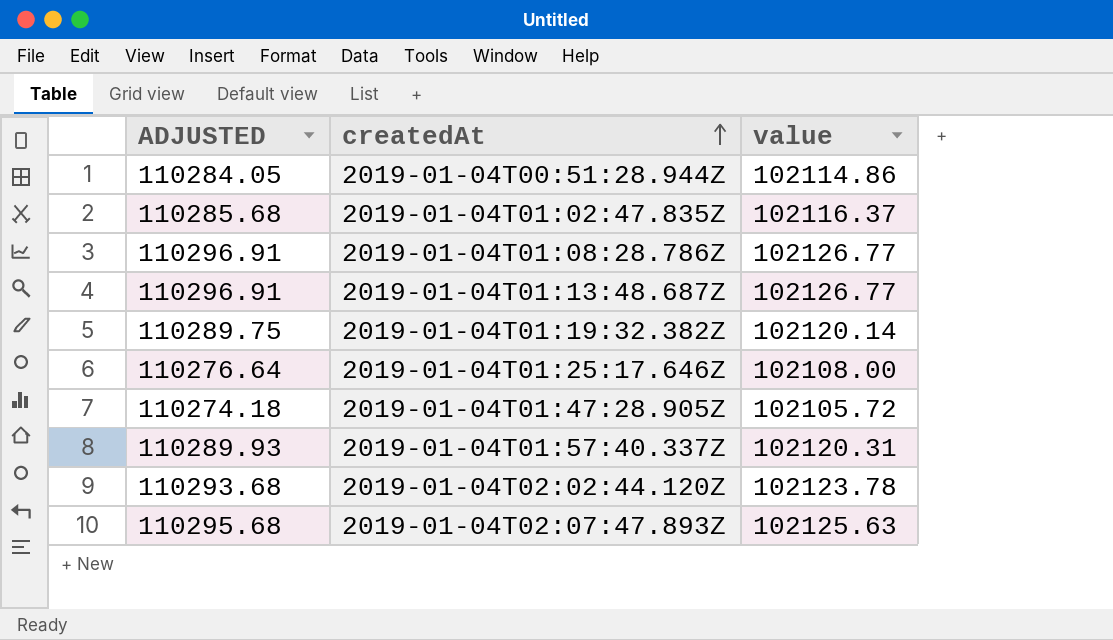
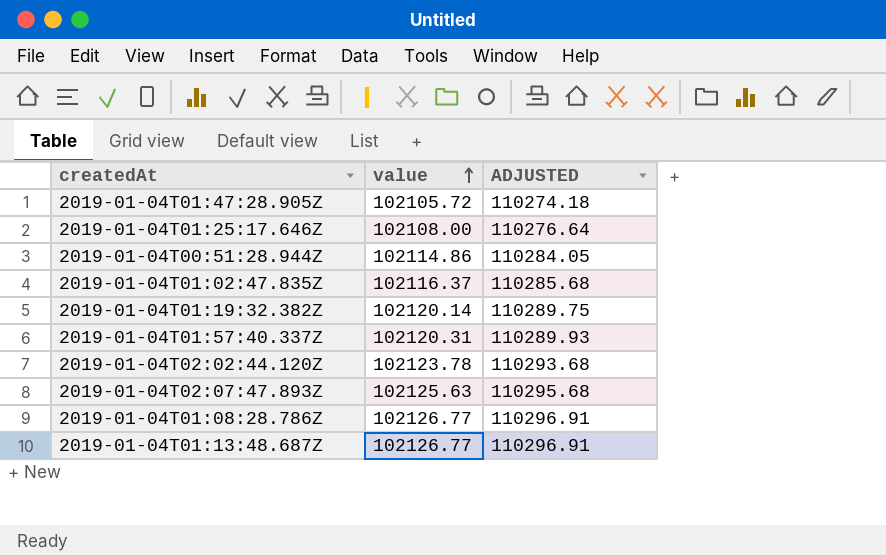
row order: createdAt ascending -> value ascending
column ADJUSTED | position: 1 -> 3

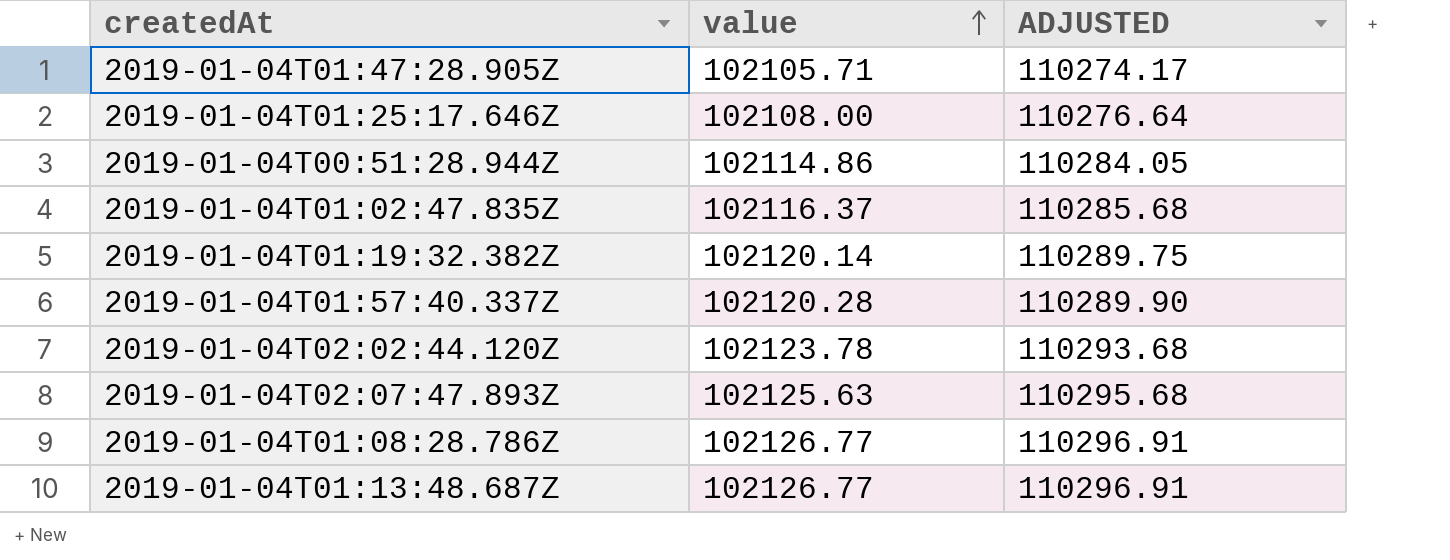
2019-01-04T01:47:28.905Z | value: 102105.72 -> 102105.71
2019-01-04T01:47:28.905Z | ADJUSTED: 110274.18 -> 110274.17
2019-01-04T01:57:40.337Z | value: 102120.31 -> 102120.28
2019-01-04T01:57:40.337Z | ADJUSTED: 110289.93 -> 110289.90

